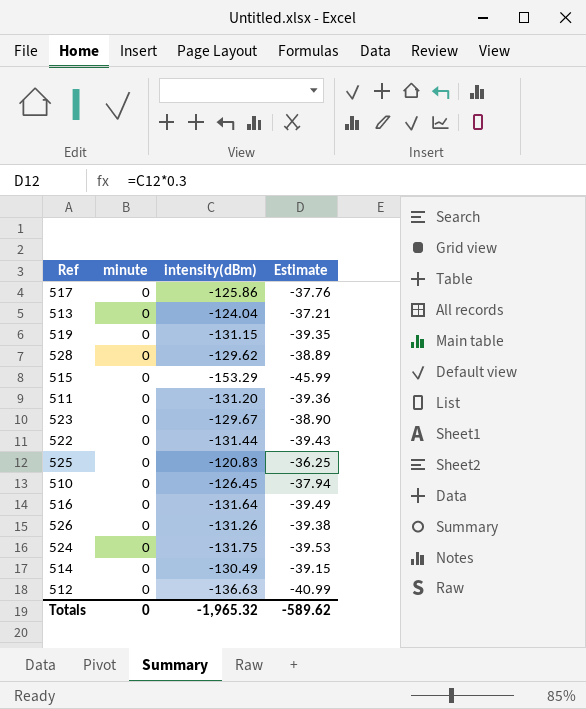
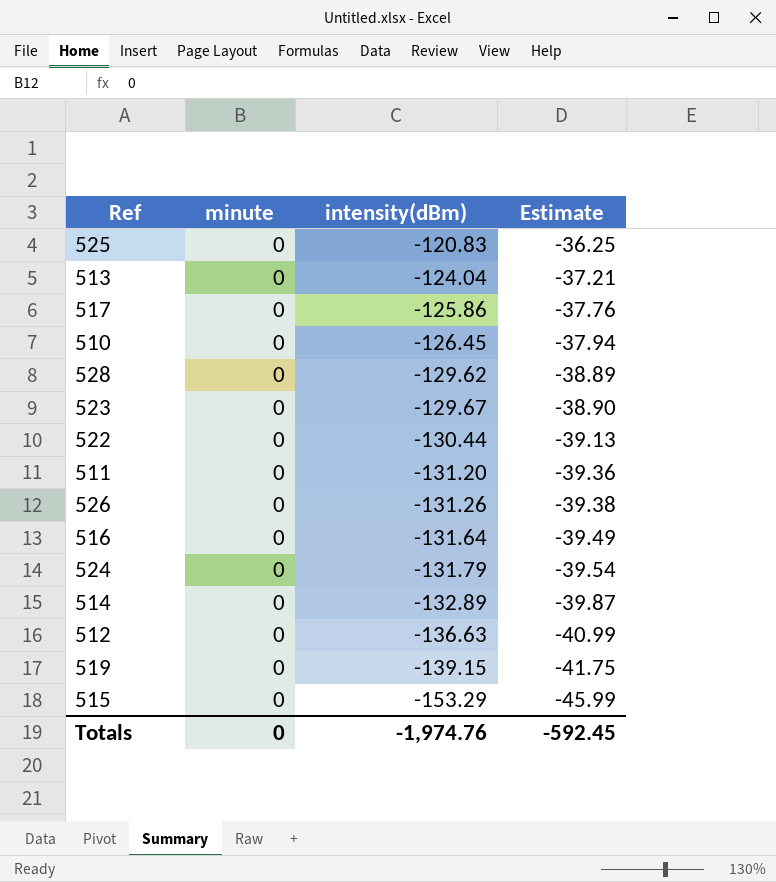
row order: none -> intensity(dBm) descending
522 | intensity(dBm): -131.44 -> -130.44
522 | Estimate: -39.43 -> -39.13
524 | intensity(dBm): -131.75 -> -131.79
524 | Estimate: -39.53 -> -39.54
514 | intensity(dBm): -130.49 -> -132.89
514 | Estimate: -39.15 -> -39.87
519 | intensity(dBm): -131.15 -> -139.15
519 | Estimate: -39.35 -> -41.75
Totals | intensity(dBm): -1,965.32 -> -1,974.76
Totals | Estimate: -589.62 -> -592.45

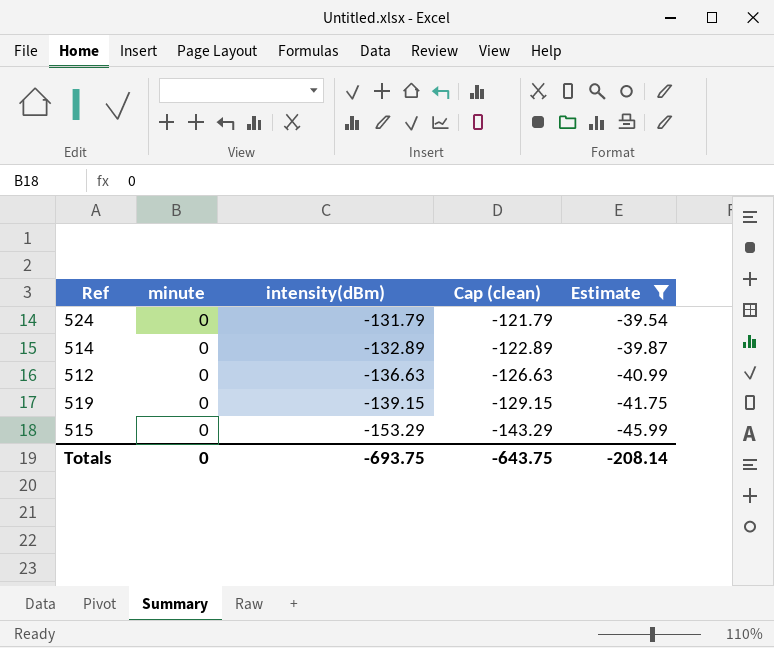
filter: none -> Estimate <= -39.54
column Cap (clean) | formula: none -> [intensity(dBm)] + 10
Totals | intensity(dBm): -1,974.76 -> -693.75
Totals | Estimate: -592.45 -> -208.14

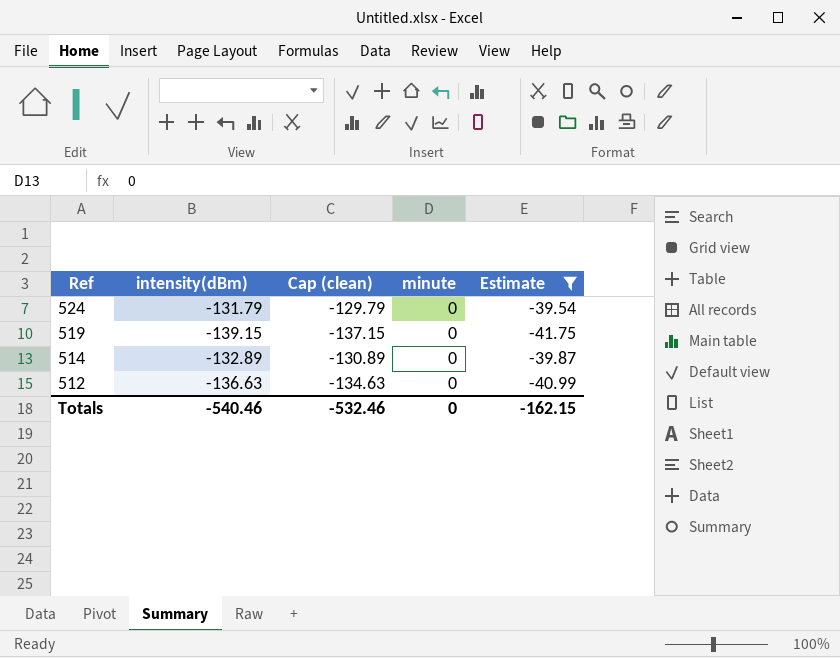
row order: intensity(dBm) descending -> Ref descending
column Cap (clean) | formula: [intensity(dBm)] + 10 -> [intensity(dBm)] + 2
column minute | position: 2 -> 4
row 515: 0 | -153.29 | -143.29 | -45.99 -> none
Totals | intensity(dBm): -693.75 -> -540.46
Totals | Cap (clean): -643.75 -> -532.46
Totals | Estimate: -208.14 -> -162.15

